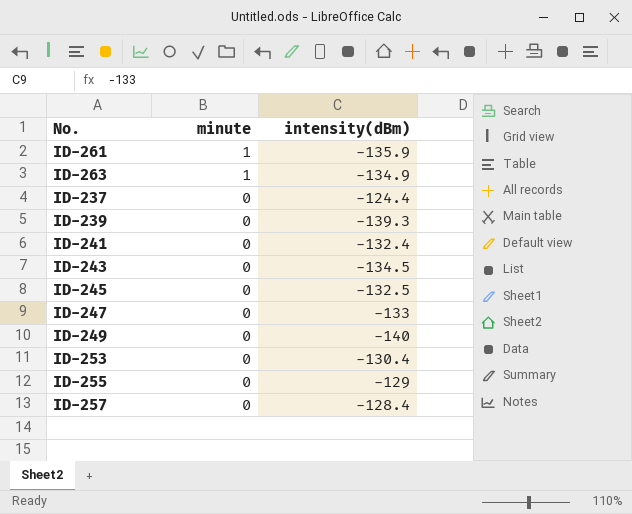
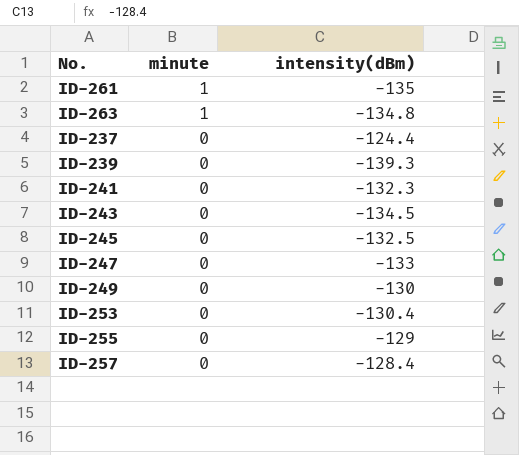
ID-261 | intensity(dBm): -135.9 -> -135
ID-263 | intensity(dBm): -134.9 -> -134.8
ID-241 | intensity(dBm): -132.4 -> -132.3
ID-249 | intensity(dBm): -140 -> -130

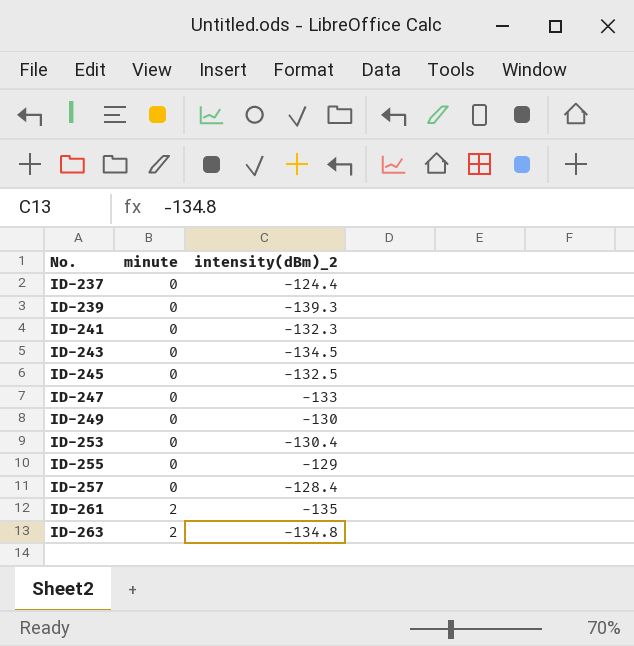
row order: minute descending -> No. ascending
column name: intensity(dBm) -> intensity(dBm)_2
ID-261 | minute: 1 -> 2
ID-263 | minute: 1 -> 2

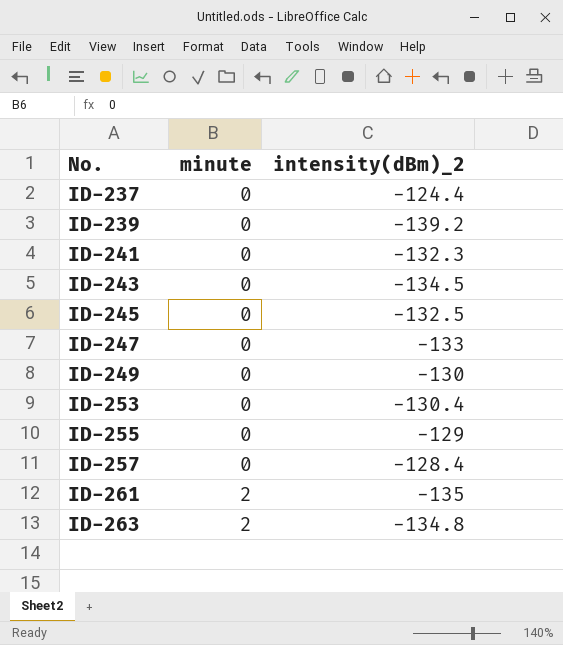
ID-239 | intensity(dBm)_2: -139.3 -> -139.2

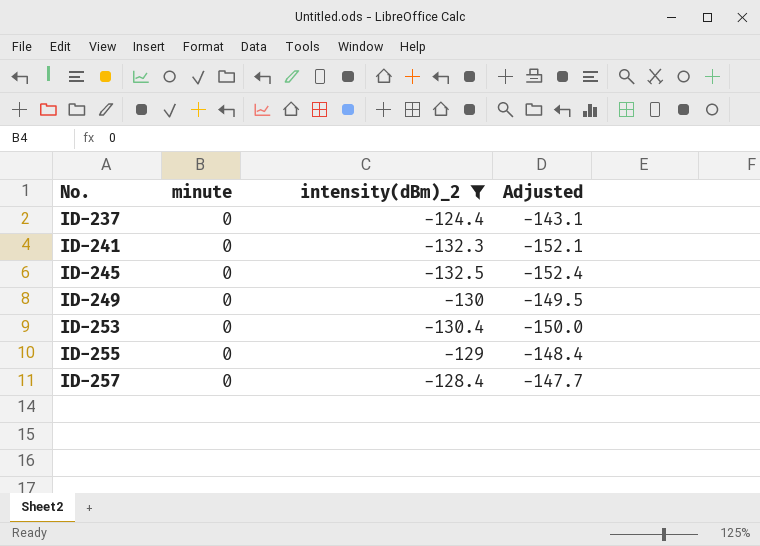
filter: none -> intensity(dBm)_2 >= -132.5
column Adjusted | formula: none -> [intensity(dBm)_2] * 1.15

